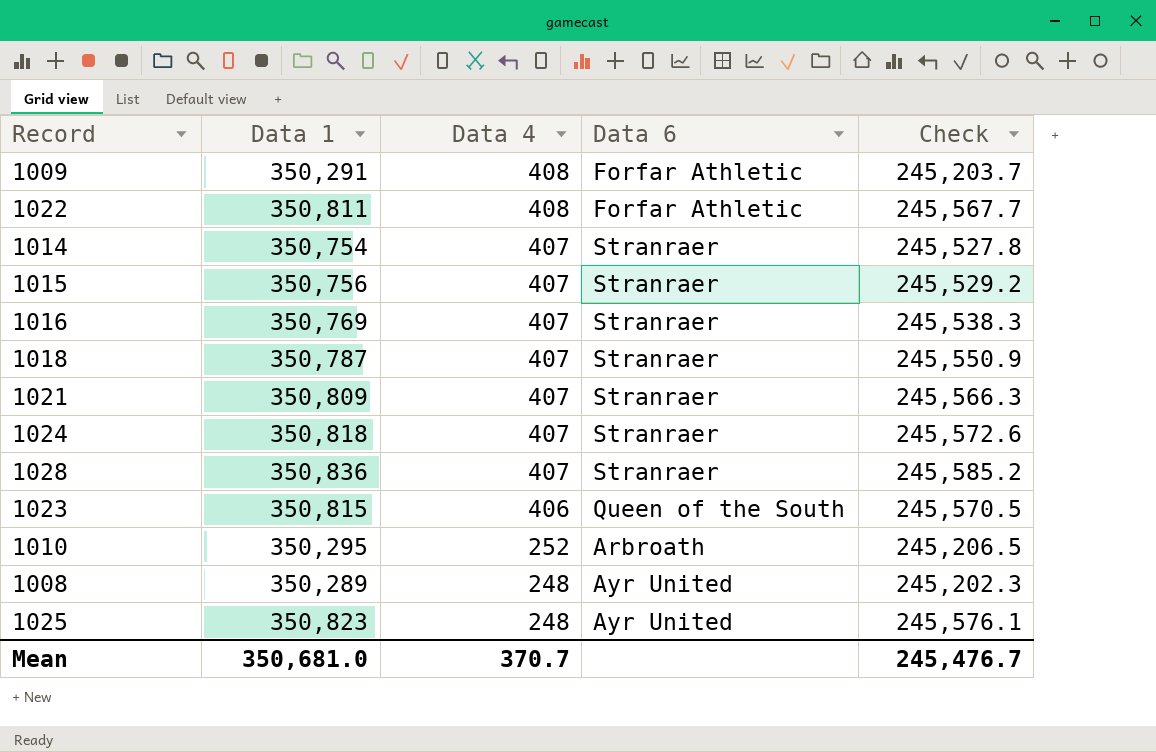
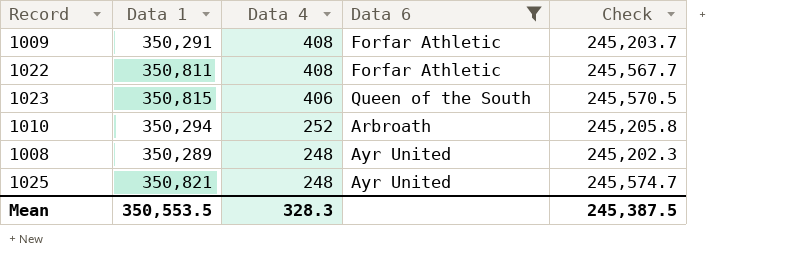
filter: none -> Data 6 != Stranraer
1010 | Data 1: 350,295 -> 350,294
1010 | Check: 245,206.5 -> 245,205.8
1025 | Data 1: 350,823 -> 350,821
1025 | Check: 245,576.1 -> 245,574.7
Mean | Data 1: 350,681.0 -> 350,553.5
Mean | Data 4: 370.7 -> 328.3
Mean | Check: 245,476.7 -> 245,387.5

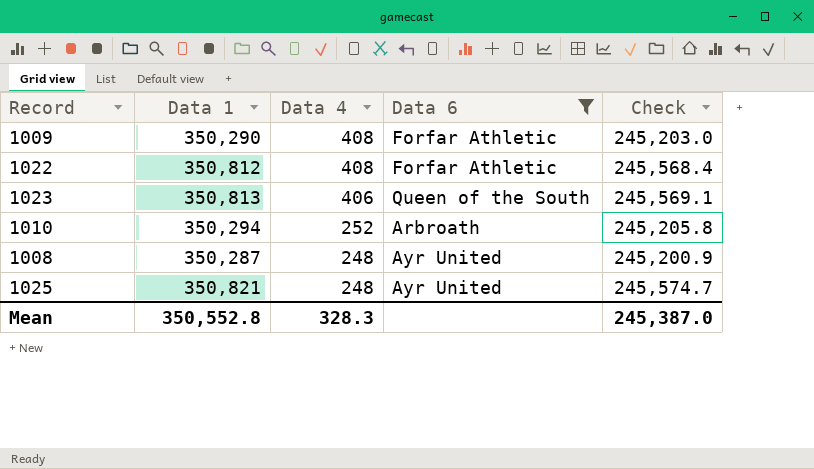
1009 | Data 1: 350,291 -> 350,290
1009 | Check: 245,203.7 -> 245,203.0
1022 | Data 1: 350,811 -> 350,812
1022 | Check: 245,567.7 -> 245,568.4
1023 | Data 1: 350,815 -> 350,813
1023 | Check: 245,570.5 -> 245,569.1
1008 | Data 1: 350,289 -> 350,287
1008 | Check: 245,202.3 -> 245,200.9
Mean | Data 1: 350,553.5 -> 350,552.8
Mean | Check: 245,387.5 -> 245,387.0

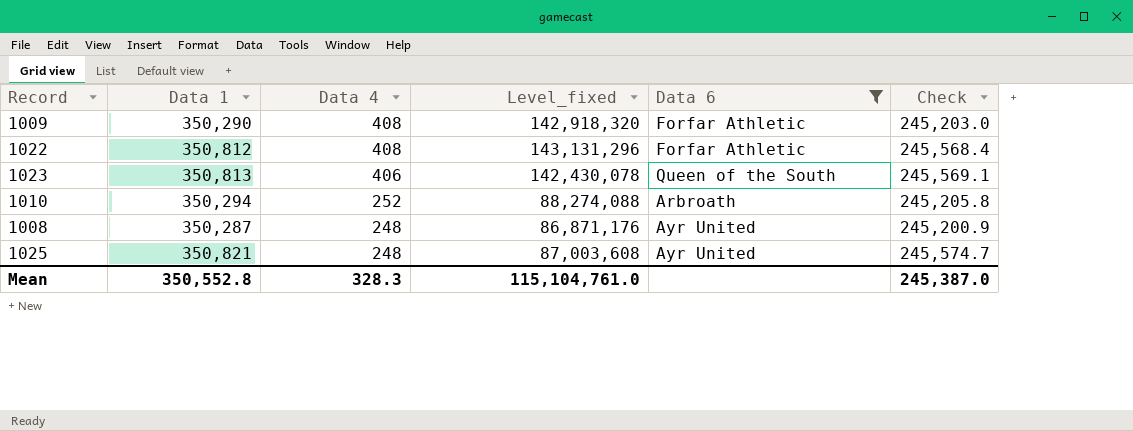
column Level_fixed | formula: none -> [Data 1] * [Data 4]

